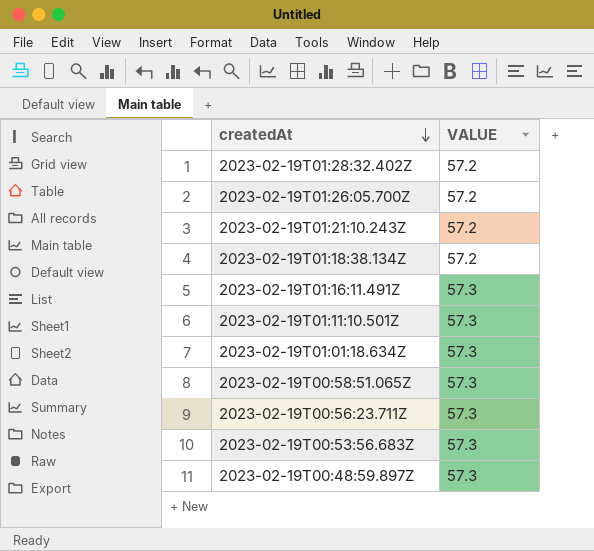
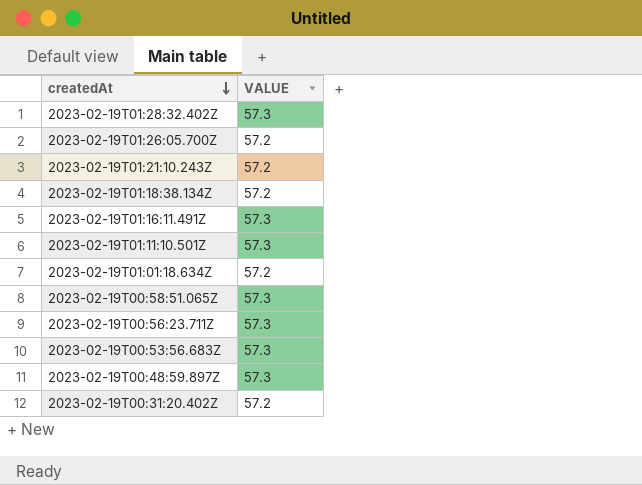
2023-02-19T01:28:32.402Z | VALUE: 57.2 -> 57.3
2023-02-19T01:01:18.634Z | VALUE: 57.3 -> 57.2
row 2023-02-19T00:31:20.402Z: none -> 57.2

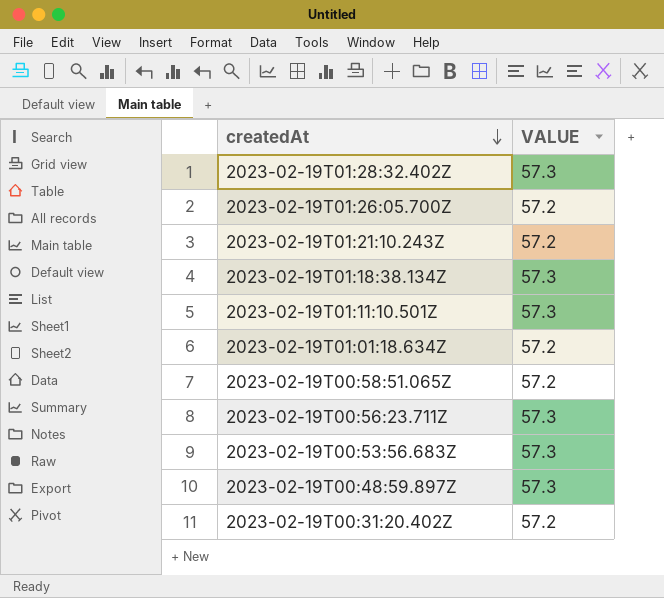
row 2023-02-19T01:16:11.491Z: 57.3 -> none
2023-02-19T01:18:38.134Z | VALUE: 57.2 -> 57.3
2023-02-19T00:58:51.065Z | VALUE: 57.3 -> 57.2

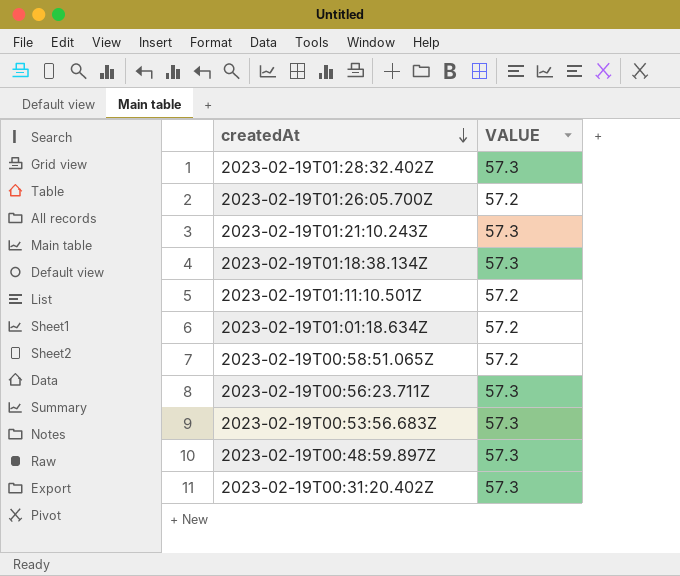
2023-02-19T01:21:10.243Z | VALUE: 57.2 -> 57.3
2023-02-19T01:11:10.501Z | VALUE: 57.3 -> 57.2
2023-02-19T00:31:20.402Z | VALUE: 57.2 -> 57.3

